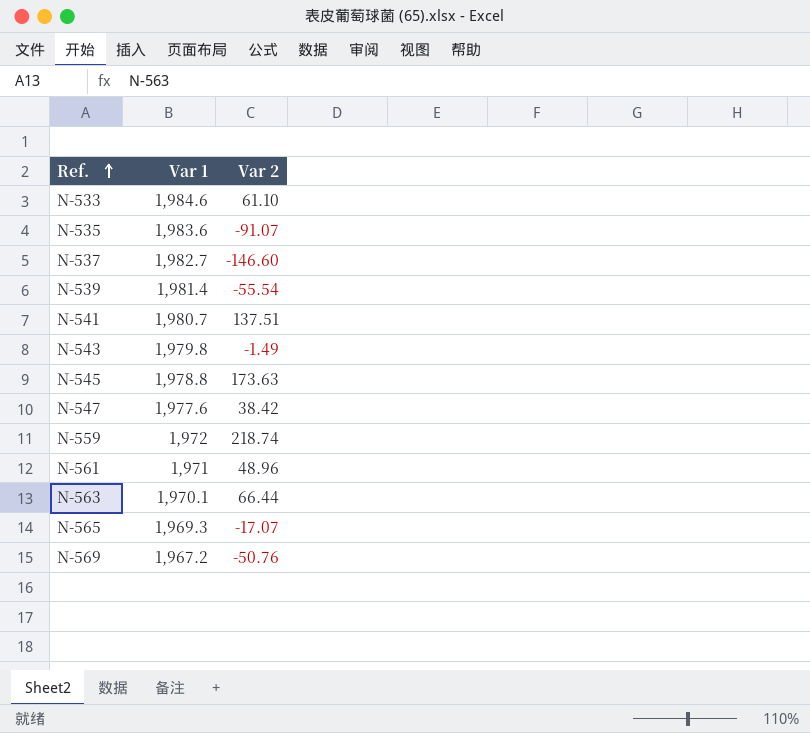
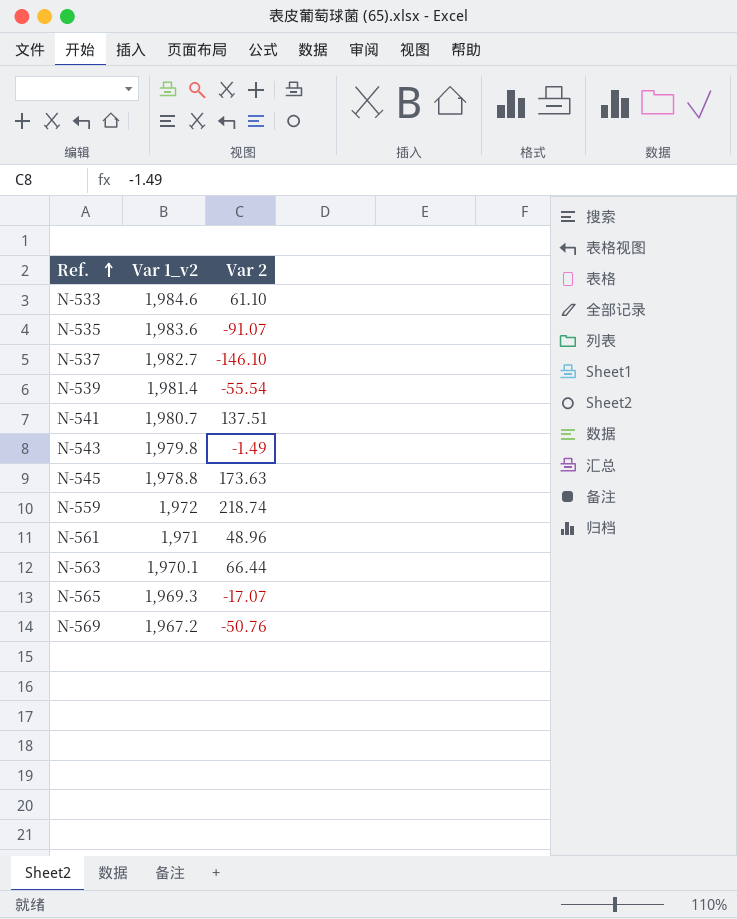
column name: Var 1 -> Var 1_v2
row N-547: 1,977.6 | 38.42 -> none
N-537 | Var 2: -146.60 -> -146.10

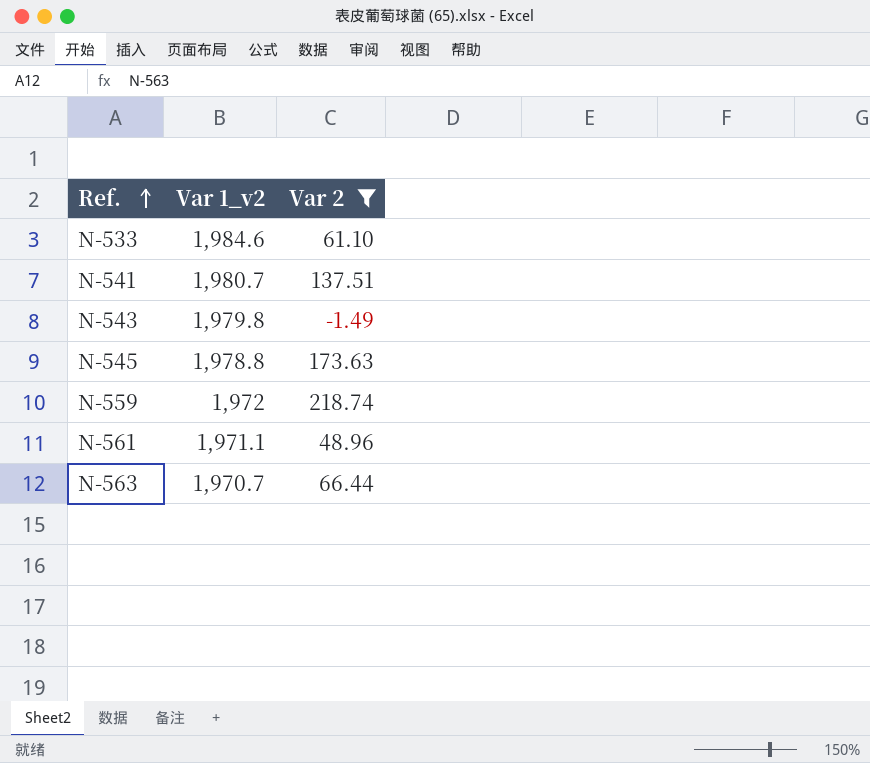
filter: none -> Var 2 >= -1.49
N-561 | Var 1_v2: 1,971 -> 1,971.1
N-563 | Var 1_v2: 1,970.1 -> 1,970.7

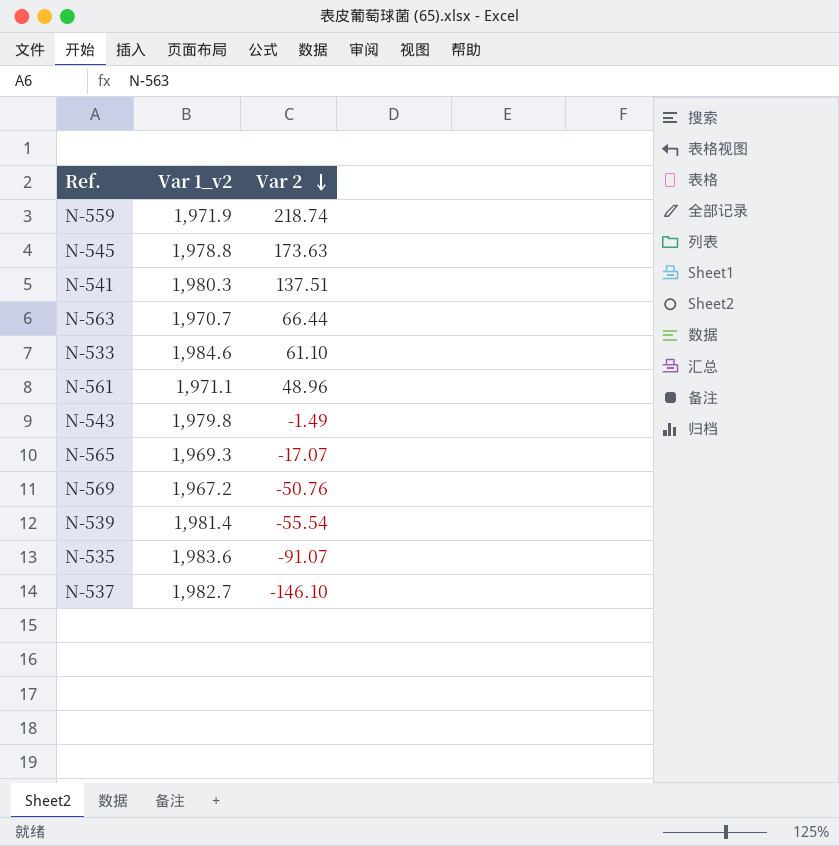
filter: Var 2 >= -1.49 -> none
row order: Ref. ascending -> Var 2 descending
N-559 | Var 1_v2: 1,972 -> 1,971.9
N-541 | Var 1_v2: 1,980.7 -> 1,980.3

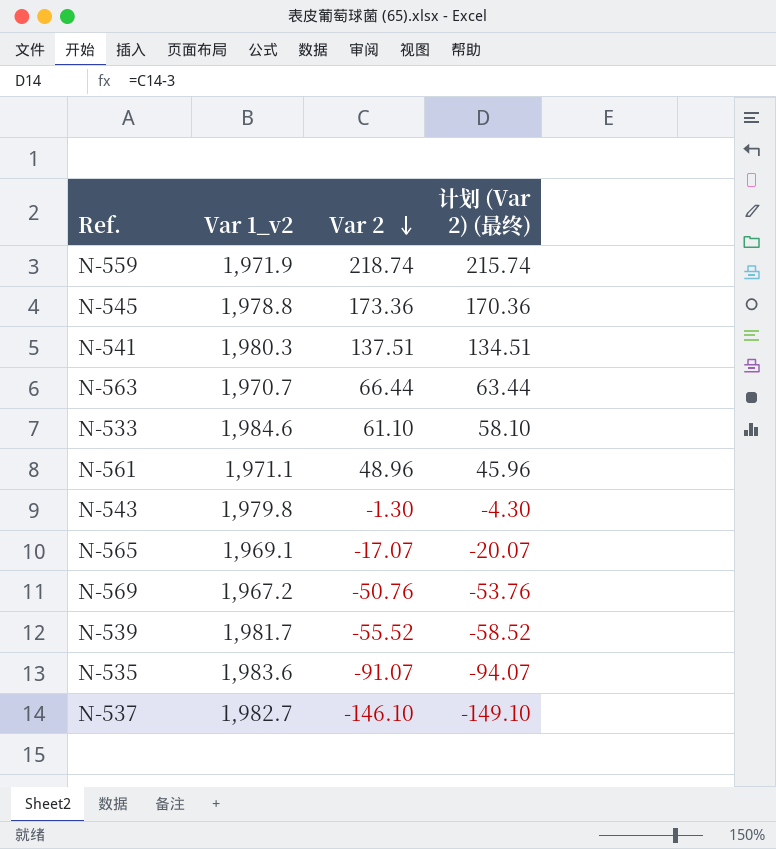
column 计划 (Var 2) (最终) | formula: none -> [Var 2] - 3
N-545 | Var 2: 173.63 -> 173.36
N-543 | Var 2: -1.49 -> -1.30
N-565 | Var 1_v2: 1,969.3 -> 1,969.1
N-539 | Var 1_v2: 1,981.4 -> 1,981.7
N-539 | Var 2: -55.54 -> -55.52

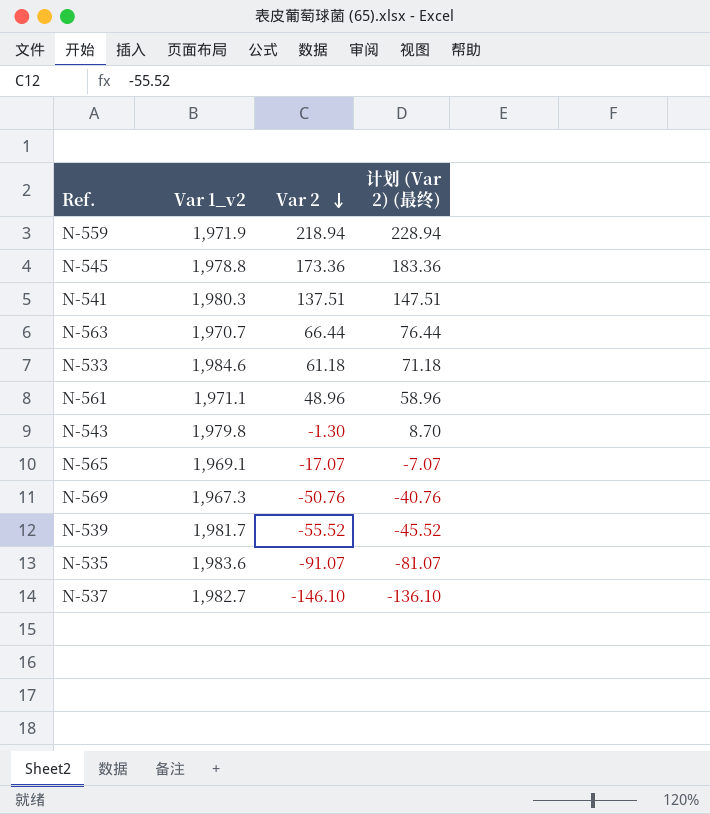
column 计划 (Var 2) (最终) | formula: [Var 2] - 3 -> [Var 2] + 10
N-559 | Var 2: 218.74 -> 218.94
N-533 | Var 2: 61.10 -> 61.18
N-569 | Var 1_v2: 1,967.2 -> 1,967.3

